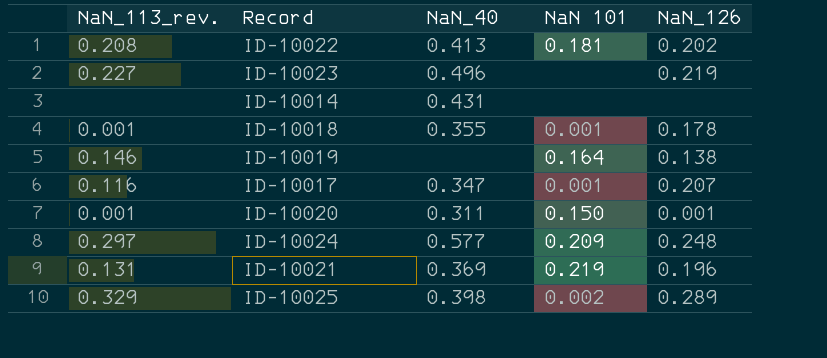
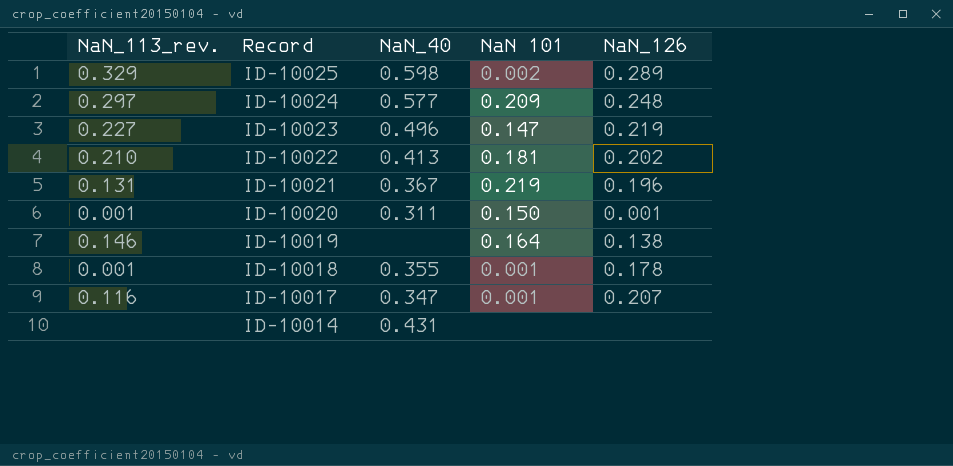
row order: none -> Record descending
ID-10025 | NaN_40: 0.398 -> 0.598
ID-10023 | NaN 101: none -> 0.147
ID-10022 | NaN_113_rev.: 0.208 -> 0.210
ID-10021 | NaN_40: 0.369 -> 0.367

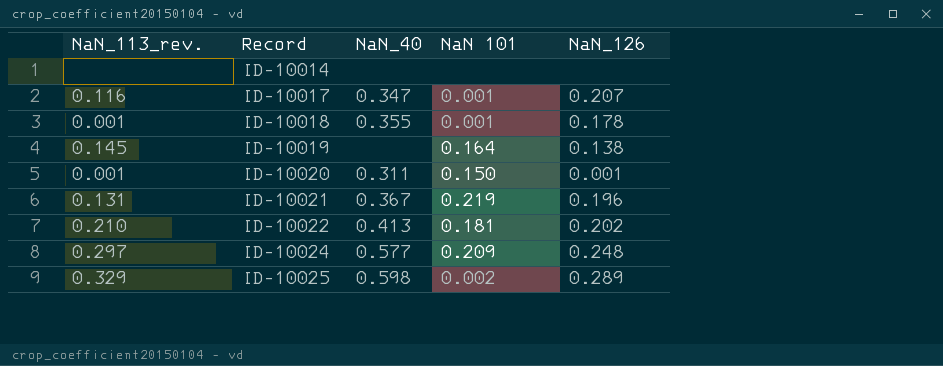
row order: Record descending -> Record ascending
row ID-10023: 0.227 | 0.496 | 0.147 | 0.219 -> none
ID-10014 | NaN_40: 0.431 -> none
ID-10019 | NaN_113_rev.: 0.146 -> 0.145

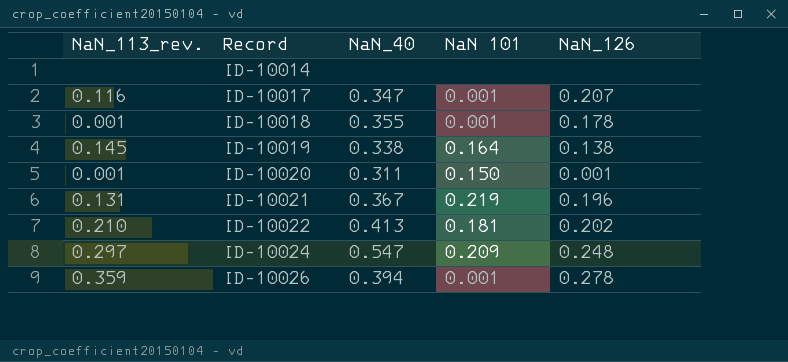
row ID-10025: 0.329 | 0.598 | 0.002 | 0.289 -> none
ID-10019 | NaN_40: none -> 0.338
ID-10024 | NaN_40: 0.577 -> 0.547
row ID-10026: none -> 0.359 | 0.394 | 0.001 | 0.278

